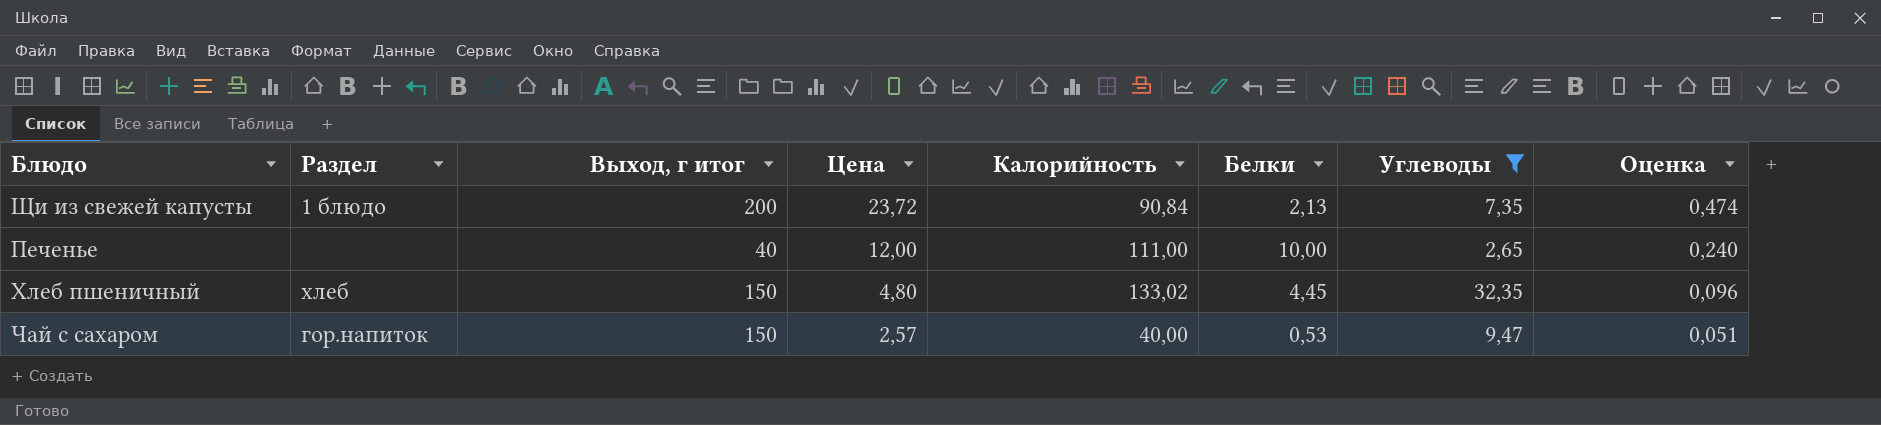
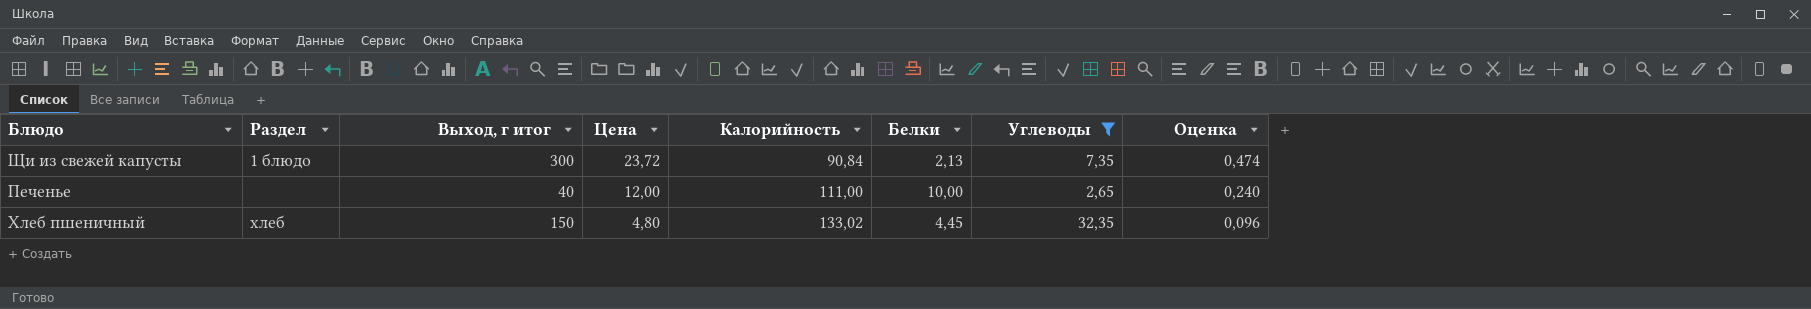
row Чай с сахаром: гор.напиток | 150 | 2,57 | 40,00 | 0,53 | 9,47 | 0,051 -> none
Щи из свежей капусты | Выход, г итог: 200 -> 300

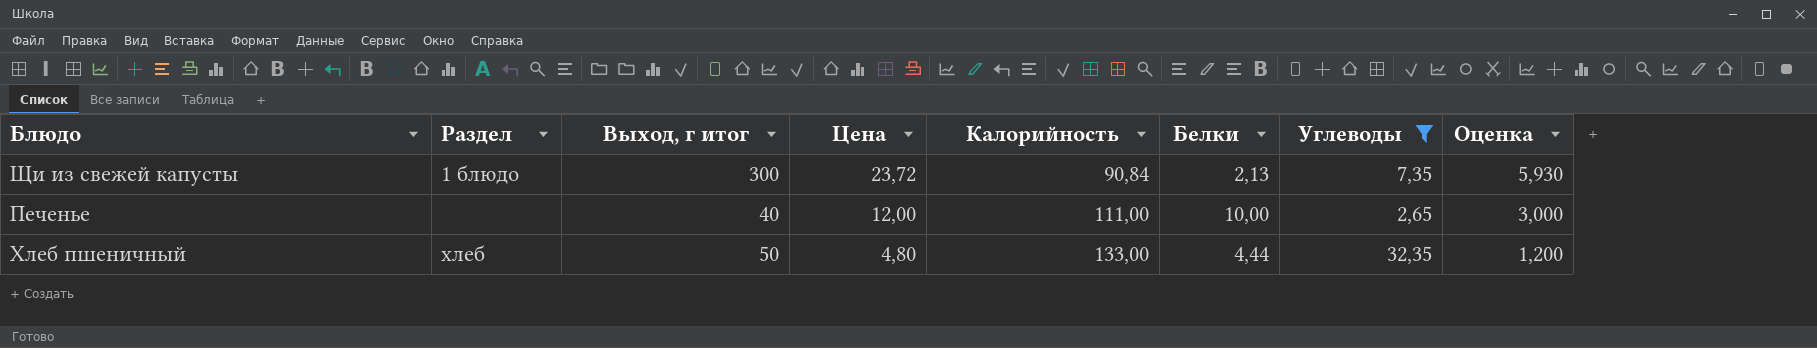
column Оценка | formula: [Цена] * 0,02 -> [Цена] * 0,25
Хлеб пшеничный | Выход, г итог: 150 -> 50
Хлеб пшеничный | Калорийность: 133,02 -> 133,00
Хлеб пшеничный | Белки: 4,45 -> 4,44

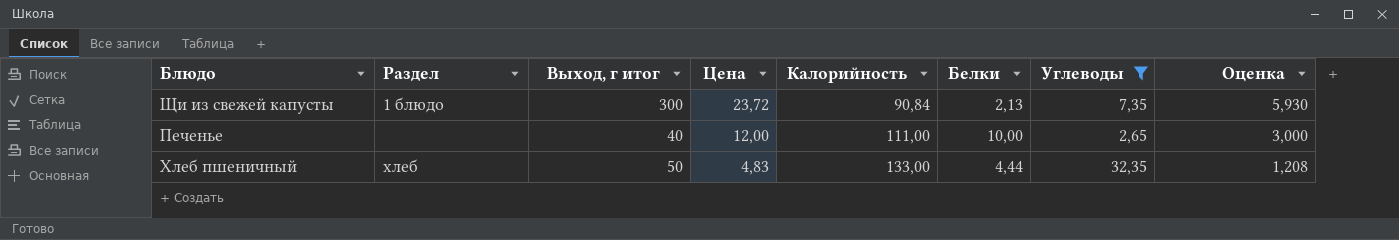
Хлеб пшеничный | Цена: 4,80 -> 4,83
Хлеб пшеничный | Оценка: 1,200 -> 1,208

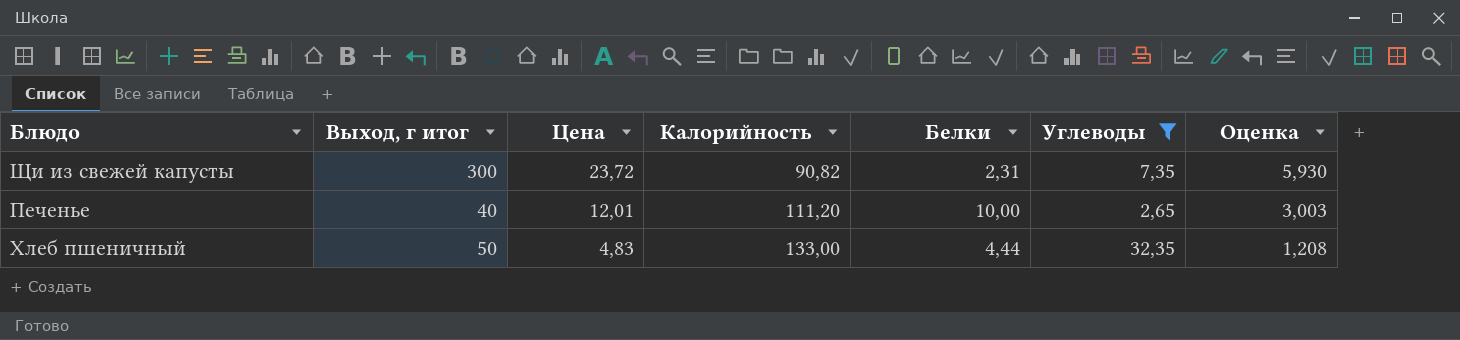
column Раздел | position: 2 -> none
Щи из свежей капусты | Калорийность: 90,84 -> 90,82
Щи из свежей капусты | Белки: 2,13 -> 2,31
Печенье | Цена: 12,00 -> 12,01
Печенье | Калорийность: 111,00 -> 111,20
Печенье | Оценка: 3,000 -> 3,003

